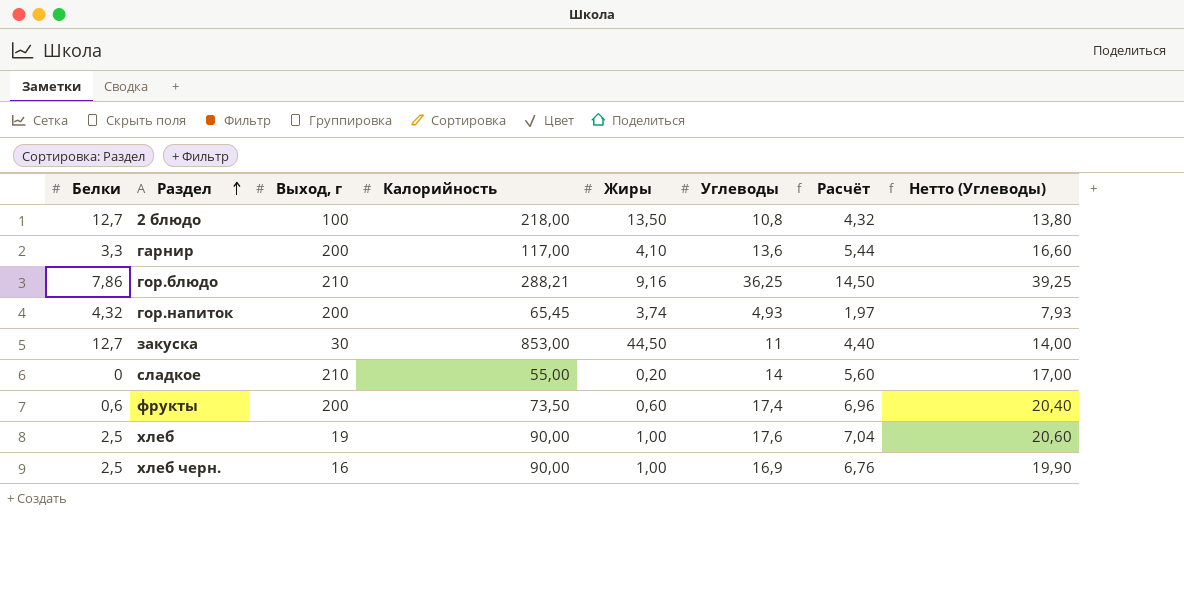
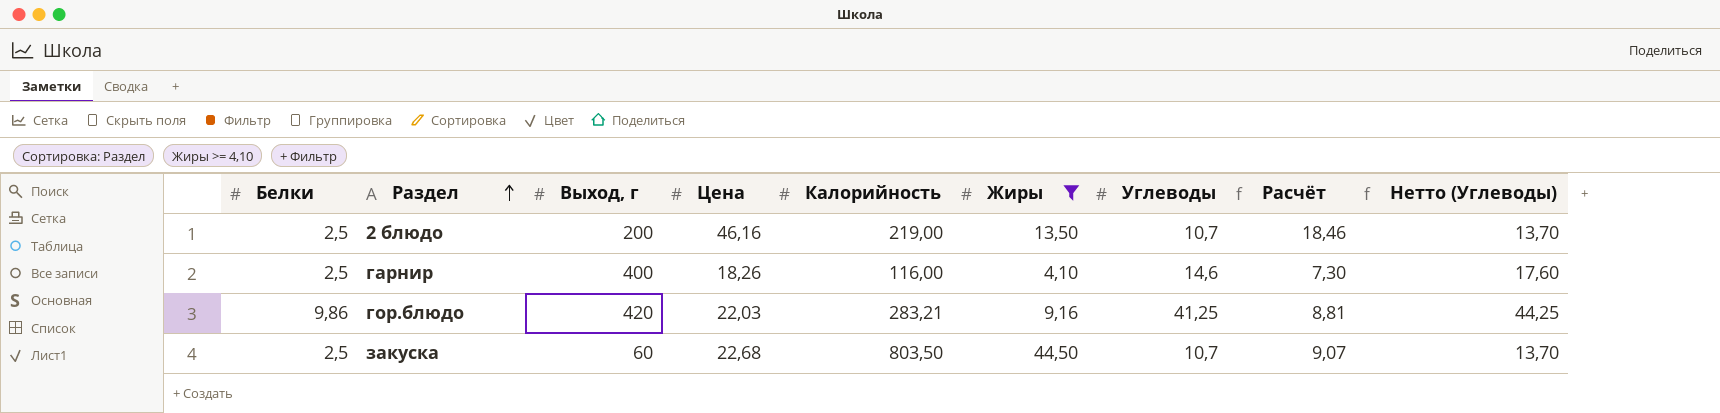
filter: none -> Жиры >= 4,10
column Цена | position: none -> 4
column Расчёт | formula: [Углеводы] * 0,4 -> [Цена] * 0,4
2 блюдо | Белки: 12,7 -> 2,5
2 блюдо | Выход, г: 100 -> 200
2 блюдо | Калорийность: 218,00 -> 219,00
2 блюдо | Углеводы: 10,8 -> 10,7
2 блюдо | Нетто (Углеводы): 13,80 -> 13,70
гарнир | Белки: 3,3 -> 2,5
гарнир | Выход, г: 200 -> 400
гарнир | Калорийность: 117,00 -> 116,00
гарнир | Углеводы: 13,6 -> 14,6
гарнир | Нетто (Углеводы): 16,60 -> 17,60
гор.блюдо | Белки: 7,86 -> 9,86
гор.блюдо | Выход, г: 210 -> 420
гор.блюдо | Калорийность: 288,21 -> 283,21
гор.блюдо | Углеводы: 36,25 -> 41,25
гор.блюдо | Нетто (Углеводы): 39,25 -> 44,25
закуска | Белки: 12,7 -> 2,5
закуска | Выход, г: 30 -> 60
закуска | Калорийность: 853,00 -> 803,50
закуска | Углеводы: 11 -> 10,7
закуска | Нетто (Углеводы): 14,00 -> 13,70

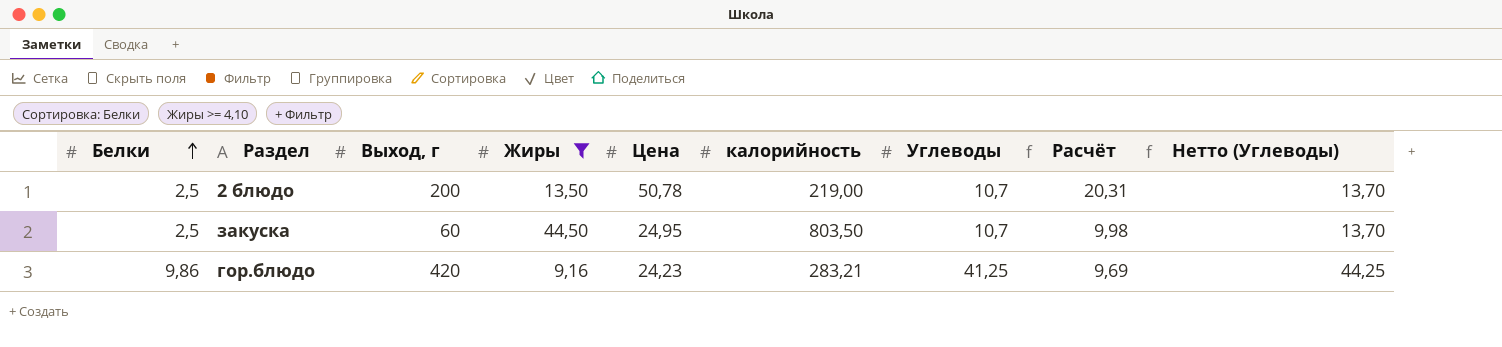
row order: Раздел ascending -> Белки ascending
column Жиры | position: 6 -> 4
column name: Калорийность -> калорийность
row гарнир: 2,5 | 400 | 18,26 | 116,00 | 4,10 | 14,6 | 7,30 | 17,60 -> none
2 блюдо | Цена: 46,16 -> 50,78
2 блюдо | Расчёт: 18,46 -> 20,31
закуска | Цена: 22,68 -> 24,95
закуска | Расчёт: 9,07 -> 9,98
гор.блюдо | Цена: 22,03 -> 24,23
гор.блюдо | Расчёт: 8,81 -> 9,69

